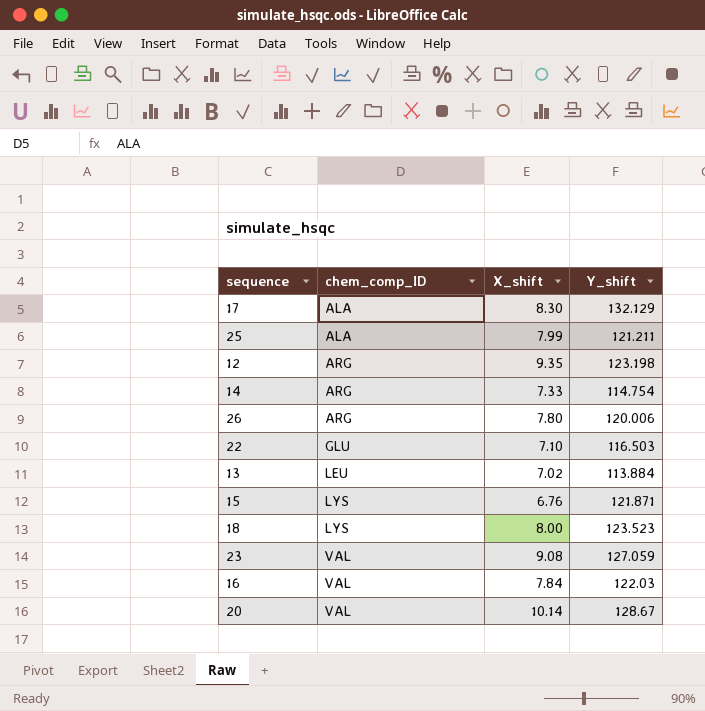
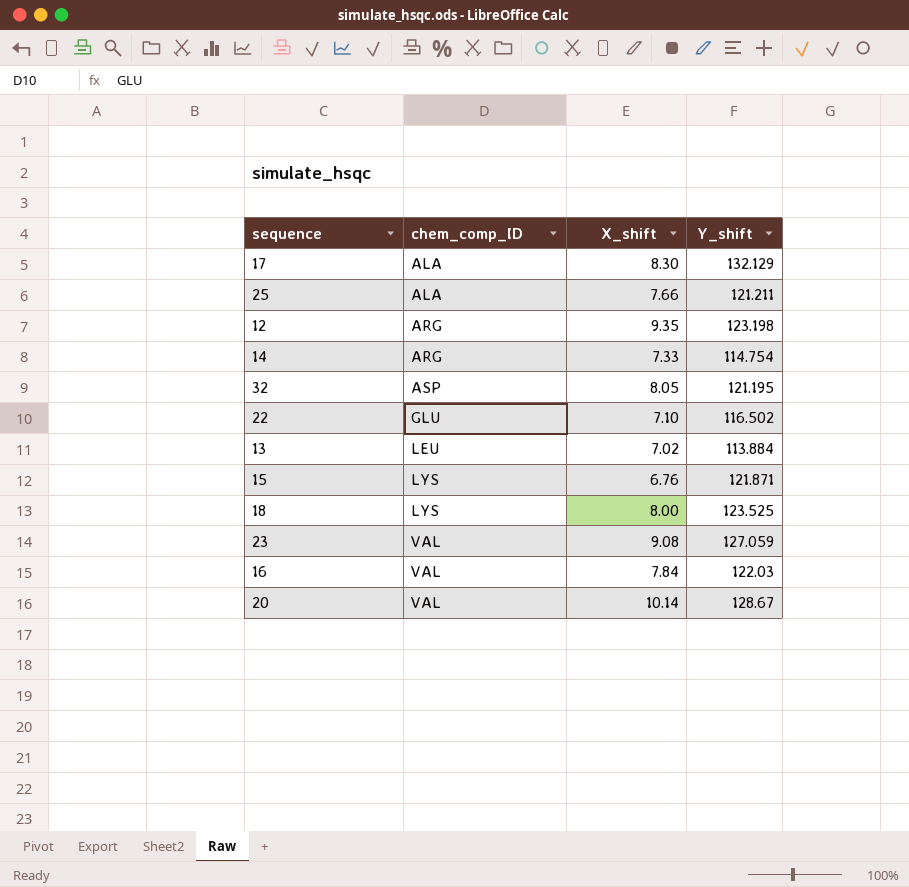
row 26: ARG | 7.80 | 120.006 -> none
25 | X_shift: 7.99 -> 7.66
row 32: none -> ASP | 8.05 | 121.195
22 | Y_shift: 116.503 -> 116.502
18 | Y_shift: 123.523 -> 123.525

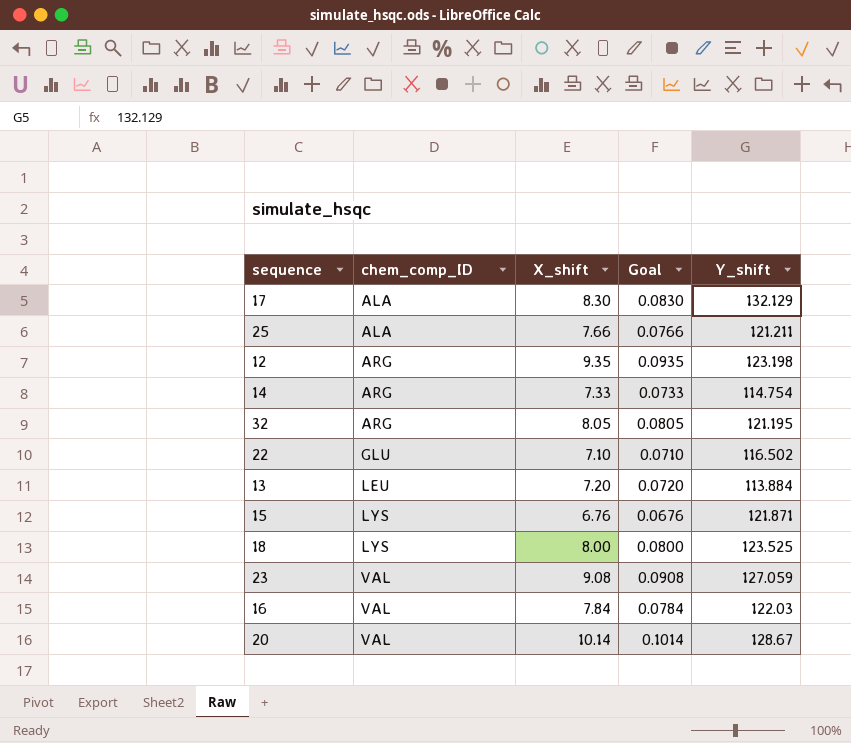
column Goal | formula: none -> [X_shift] * 0.01
32 | chem_comp_ID: ASP -> ARG
13 | X_shift: 7.02 -> 7.20

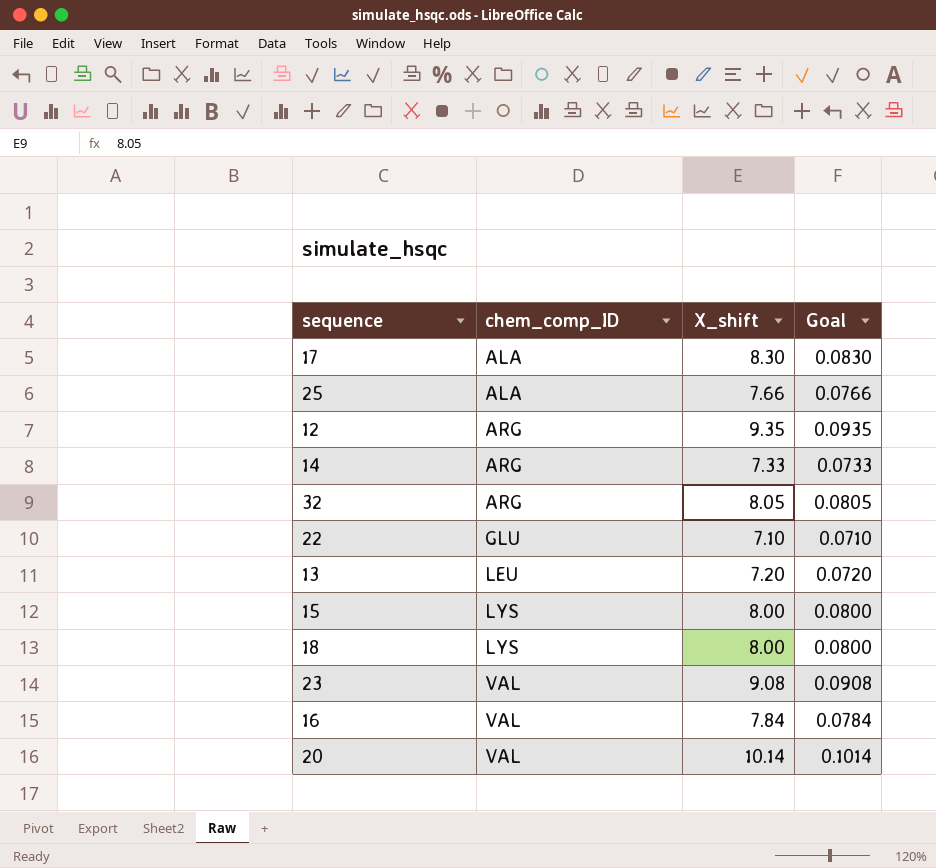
column Y_shift | position: 5 -> none
15 | X_shift: 6.76 -> 8.00
15 | Goal: 0.0676 -> 0.0800

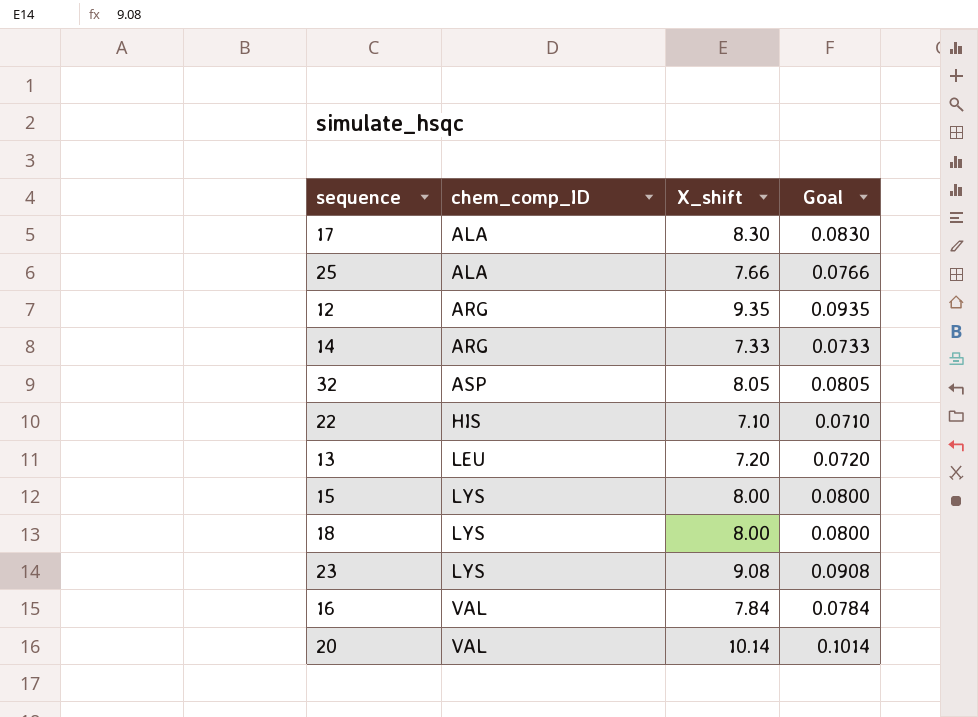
32 | chem_comp_ID: ARG -> ASP
22 | chem_comp_ID: GLU -> HIS
23 | chem_comp_ID: VAL -> LYS

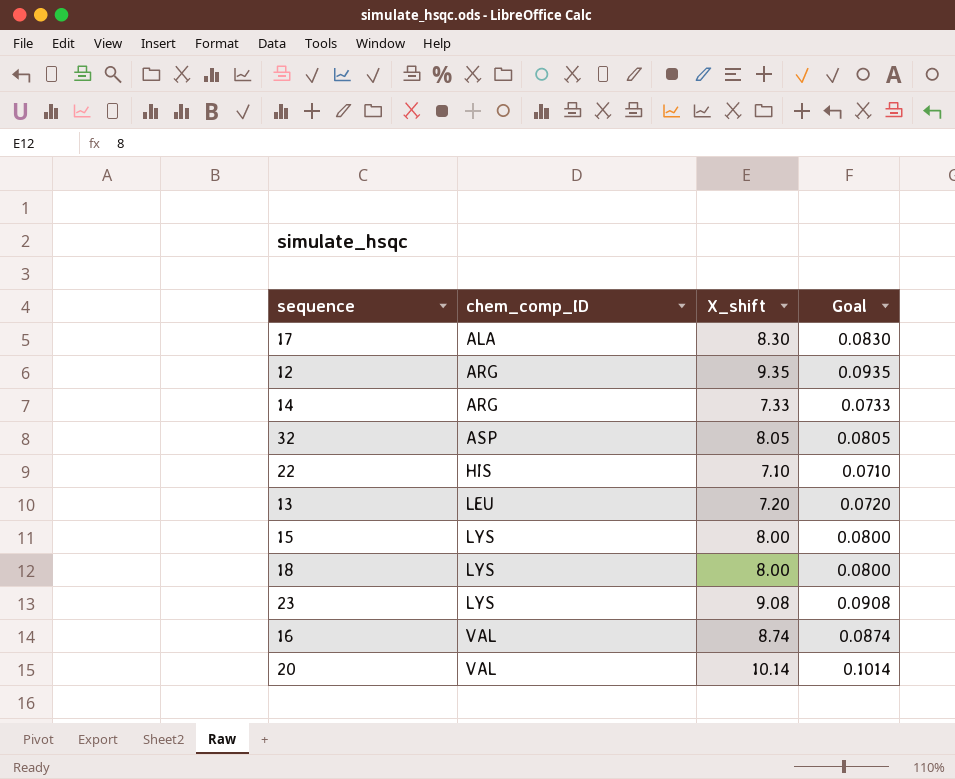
row 25: ALA | 7.66 | 0.0766 -> none
16 | X_shift: 7.84 -> 8.74
16 | Goal: 0.0784 -> 0.0874

